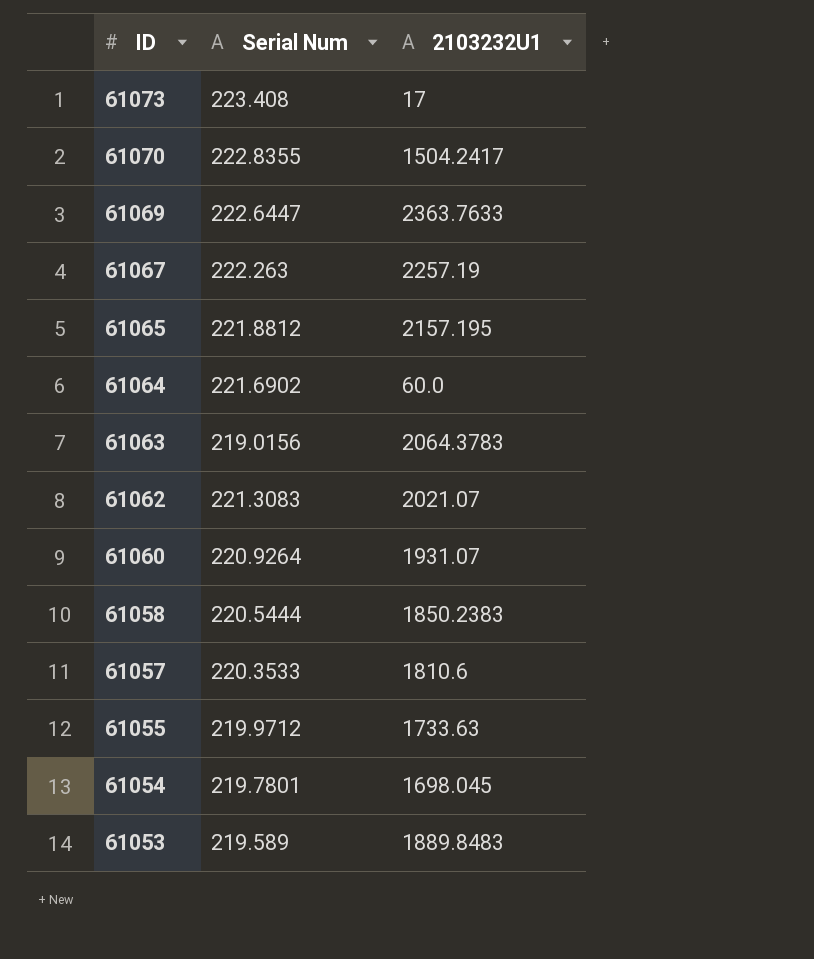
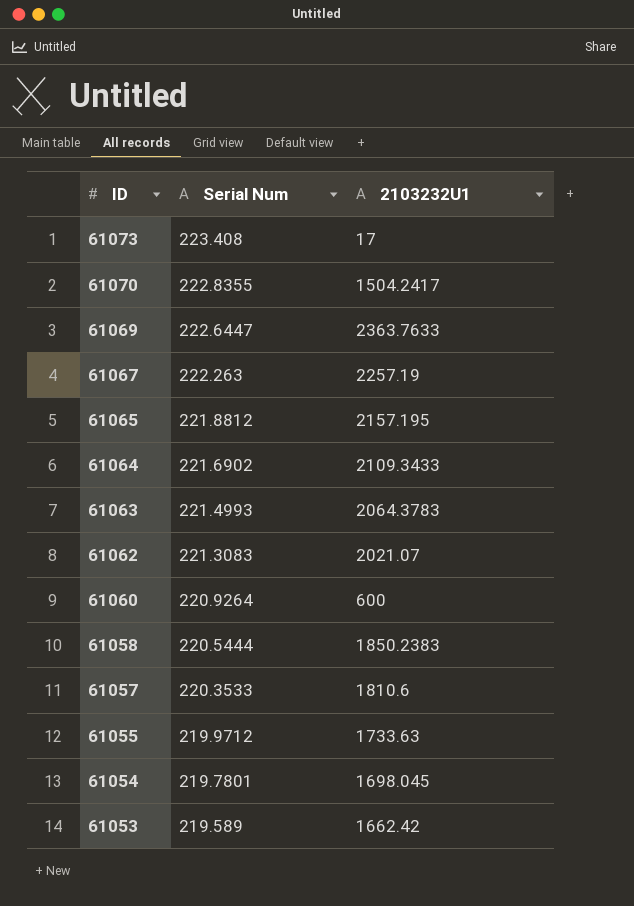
61064 | 2103232U1: 60.0 -> 2109.3433
61063 | Serial Num: 219.0156 -> 221.4993
61060 | 2103232U1: 1931.07 -> 600
61053 | 2103232U1: 1889.8483 -> 1662.42

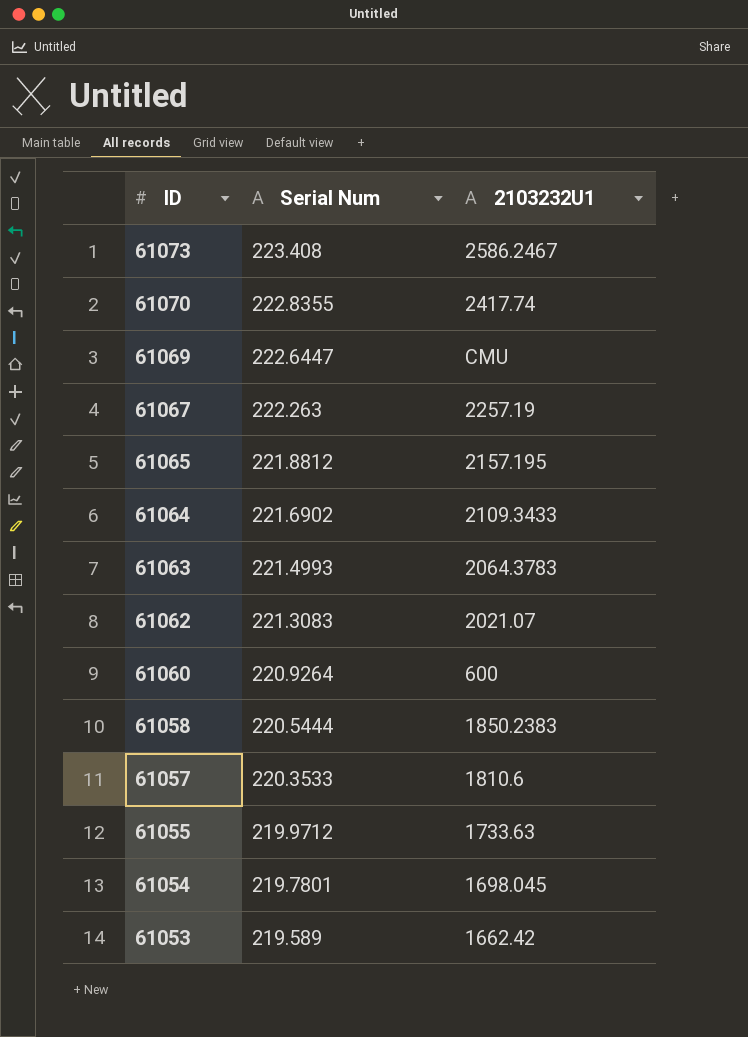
61073 | 2103232U1: 17 -> 2586.2467
61070 | 2103232U1: 1504.2417 -> 2417.74
61069 | 2103232U1: 2363.7633 -> CMU

